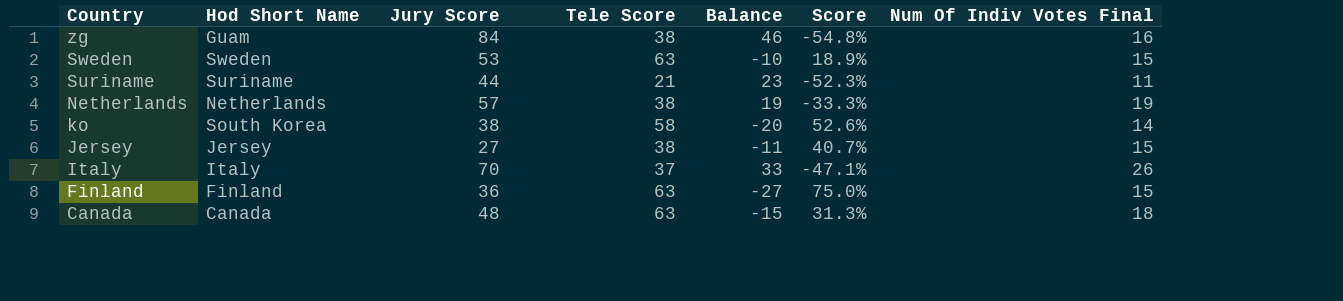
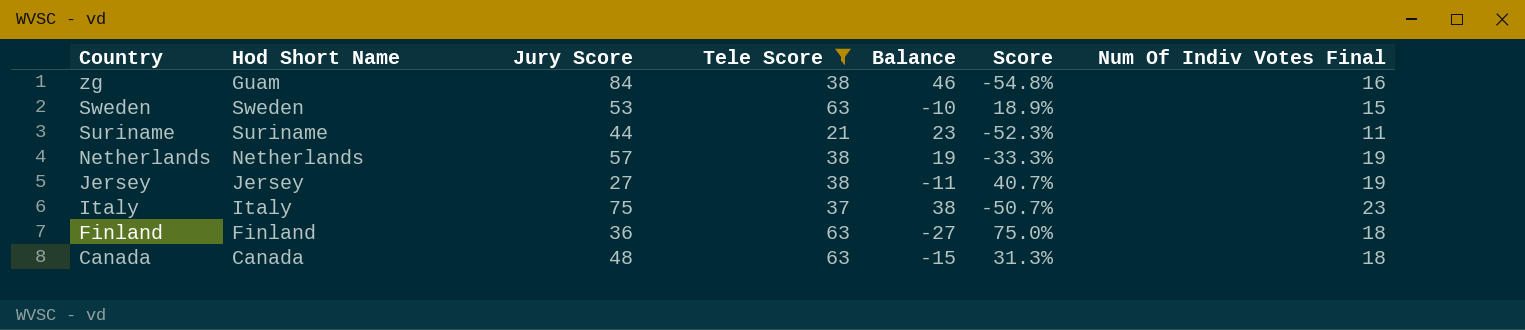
filter: none -> Tele Score != 58
Jersey | Num Of Indiv Votes Final: 15 -> 19
Italy | Jury Score: 70 -> 75
Italy | Balance: 33 -> 38
Italy | Score: -47.1% -> -50.7%
Italy | Num Of Indiv Votes Final: 26 -> 23
Finland | Num Of Indiv Votes Final: 15 -> 18

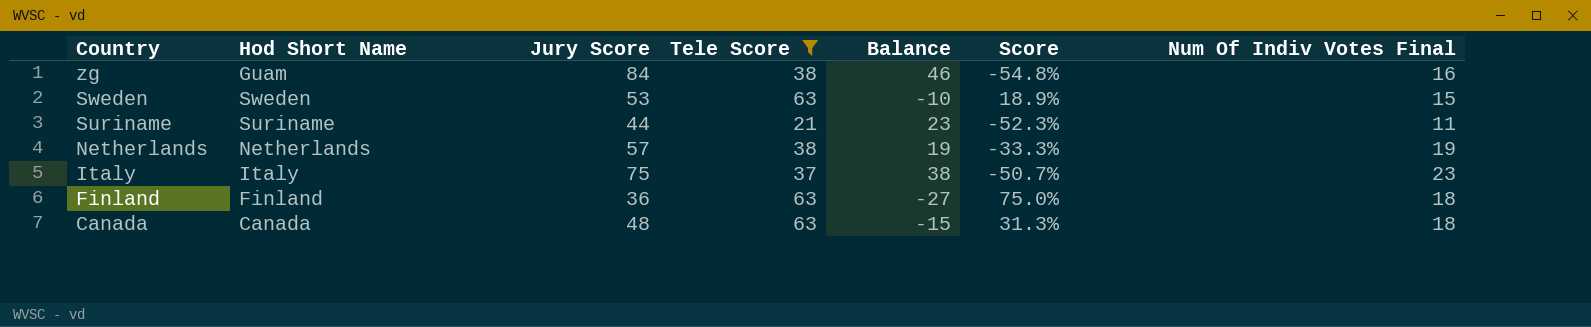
row Jersey: Jersey | 27 | 38 | -11 | 40.7% | 19 -> none

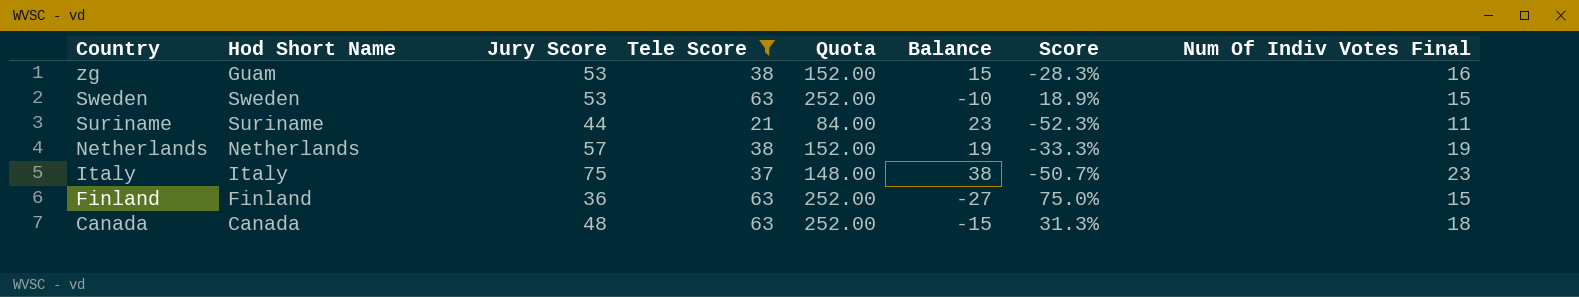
column Quota | formula: none -> [Tele Score] * 4
zg | Jury Score: 84 -> 53
zg | Balance: 46 -> 15
zg | Score: -54.8% -> -28.3%
Finland | Num Of Indiv Votes Final: 18 -> 15

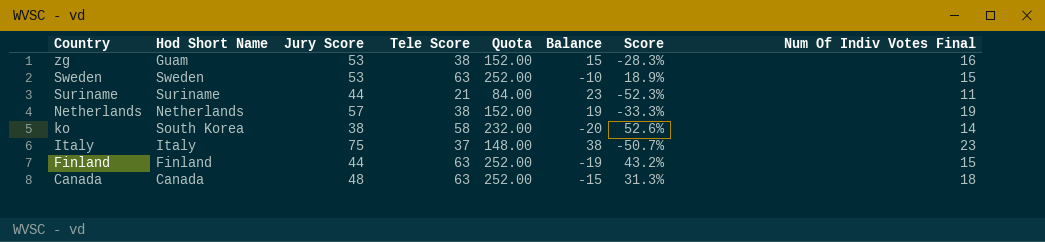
filter: Tele Score != 58 -> none
Finland | Jury Score: 36 -> 44
Finland | Balance: -27 -> -19
Finland | Score: 75.0% -> 43.2%

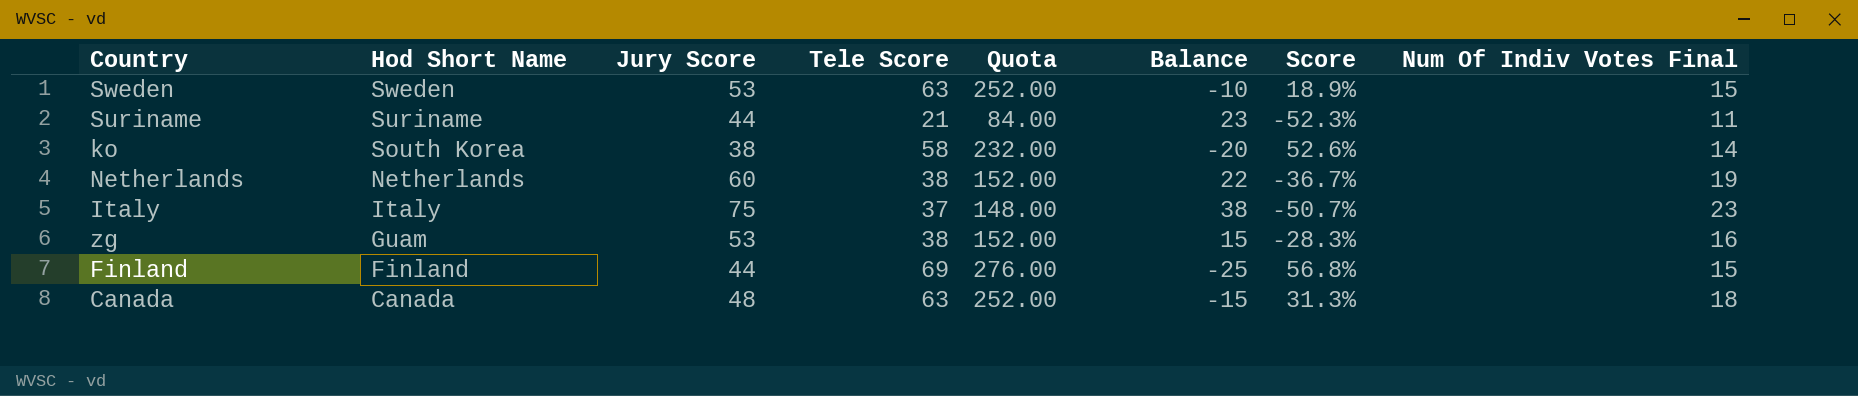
row order: Country descending -> Hod Short Name descending
Netherlands | Jury Score: 57 -> 60
Netherlands | Balance: 19 -> 22
Netherlands | Score: -33.3% -> -36.7%
Finland | Tele Score: 63 -> 69
Finland | Quota: 252.00 -> 276.00
Finland | Balance: -19 -> -25
Finland | Score: 43.2% -> 56.8%

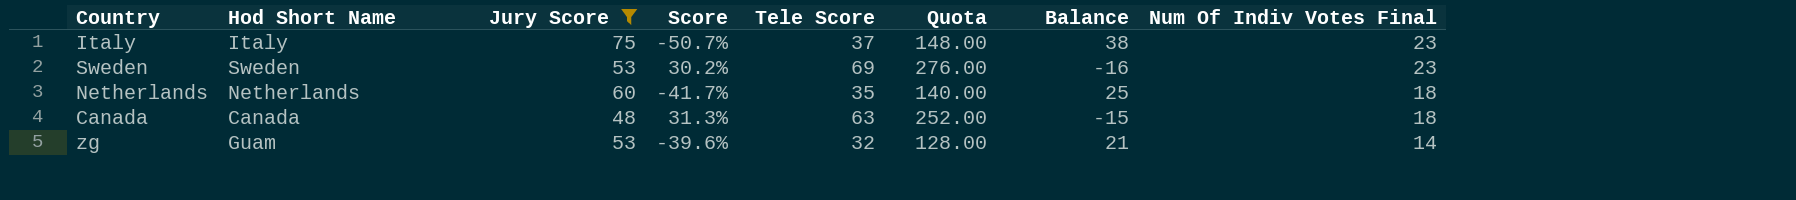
filter: none -> Jury Score >= 48
row order: Hod Short Name descending -> Num Of Indiv Votes Final descending
column Score | position: 7 -> 4
Sweden | Score: 18.9% -> 30.2%
Sweden | Tele Score: 63 -> 69
Sweden | Quota: 252.00 -> 276.00
Sweden | Balance: -10 -> -16
Sweden | Num Of Indiv Votes Final: 15 -> 23
Netherlands | Score: -36.7% -> -41.7%
Netherlands | Tele Score: 38 -> 35
Netherlands | Quota: 152.00 -> 140.00
Netherlands | Balance: 22 -> 25
Netherlands | Num Of Indiv Votes Final: 19 -> 18
zg | Score: -28.3% -> -39.6%
zg | Tele Score: 38 -> 32
zg | Quota: 152.00 -> 128.00
zg | Balance: 15 -> 21
zg | Num Of Indiv Votes Final: 16 -> 14

